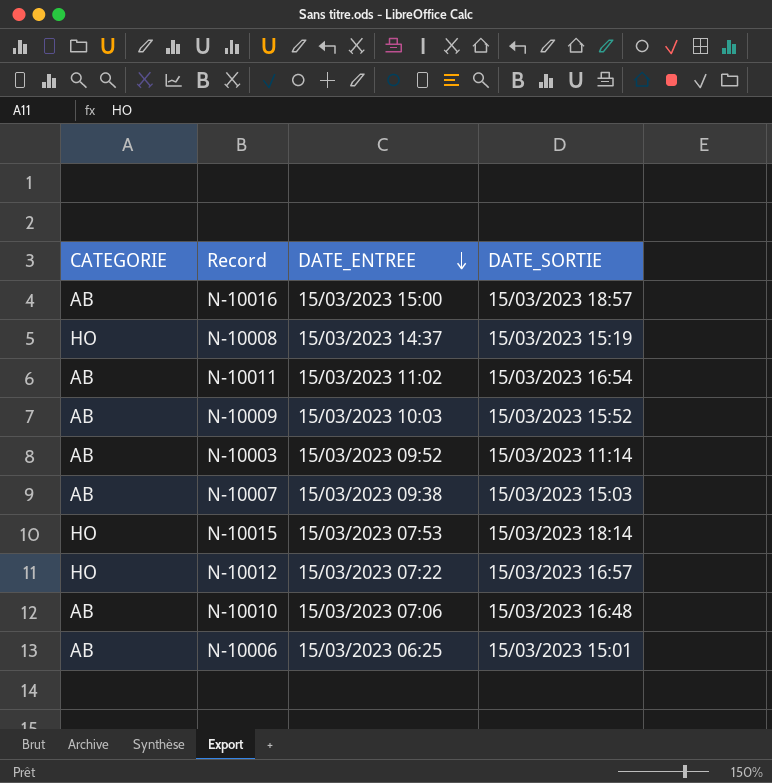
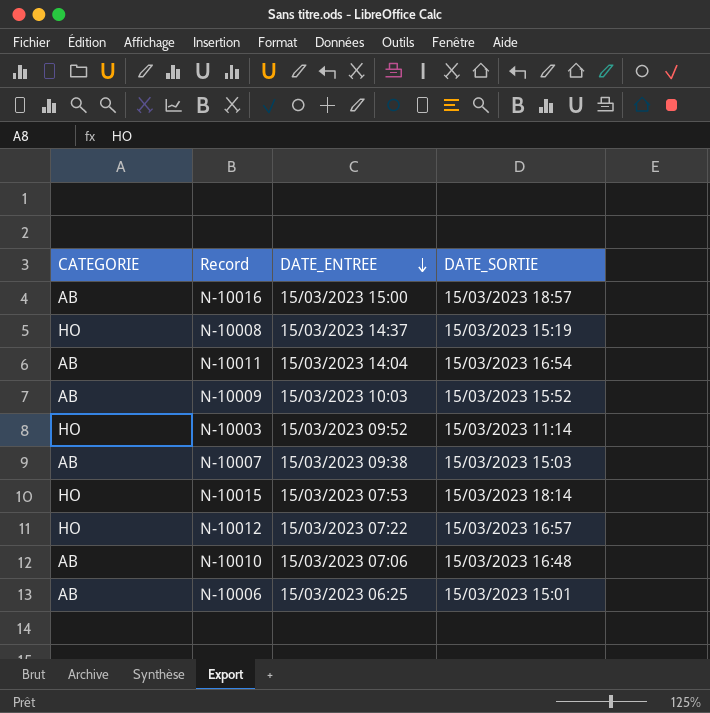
N-10011 | DATE_ENTREE: 15/03/2023 11:02 -> 15/03/2023 14:04
N-10003 | CATEGORIE: AB -> HO

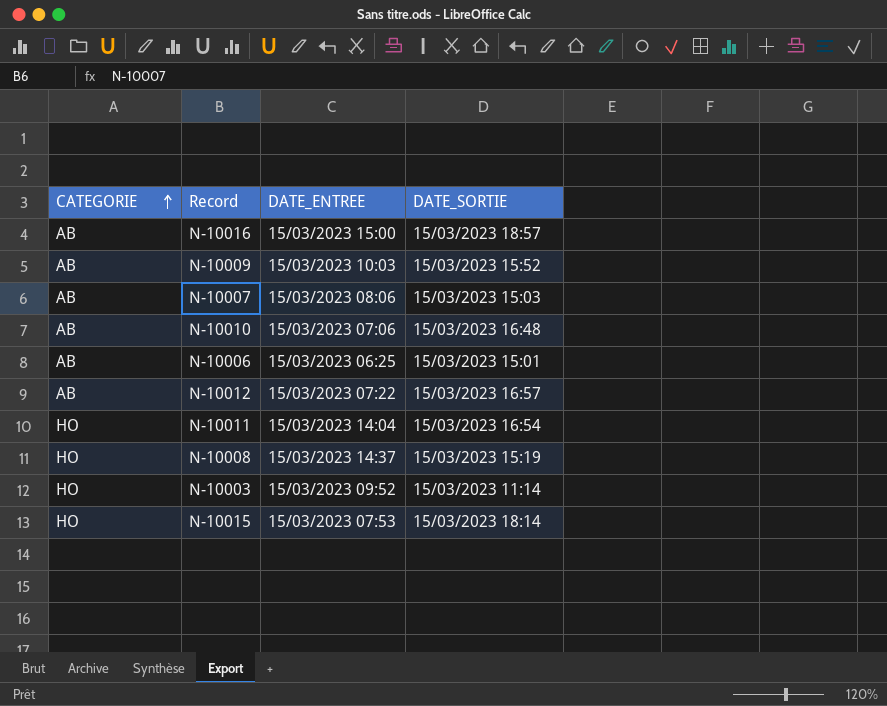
row order: DATE_ENTREE descending -> CATEGORIE ascending
N-10007 | DATE_ENTREE: 15/03/2023 09:38 -> 15/03/2023 08:06
N-10012 | CATEGORIE: HO -> AB
N-10011 | CATEGORIE: AB -> HO

